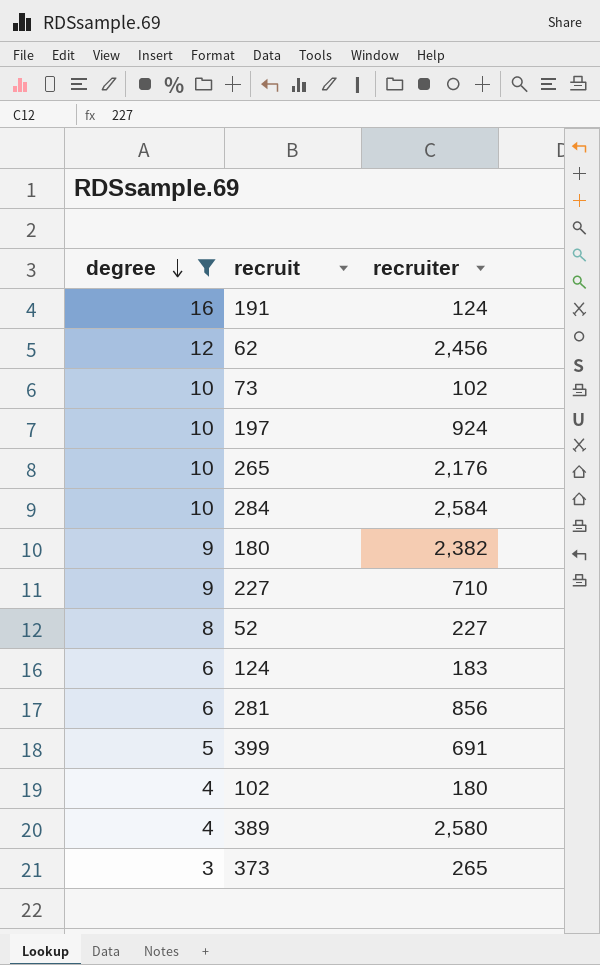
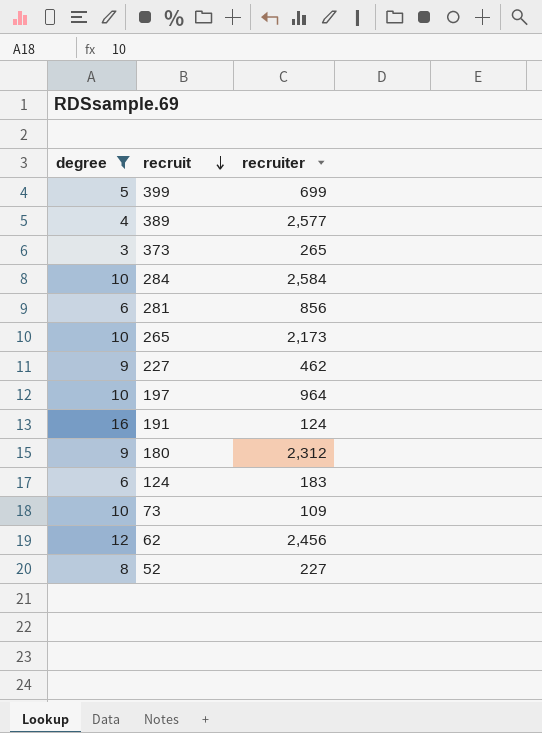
row order: degree descending -> recruit descending
row 102: 4 | 180 -> none
399 | recruiter: 691 -> 699
389 | recruiter: 2,580 -> 2,577
265 | recruiter: 2,176 -> 2,173
227 | recruiter: 710 -> 462
197 | recruiter: 924 -> 964
180 | recruiter: 2,382 -> 2,312
73 | recruiter: 102 -> 109

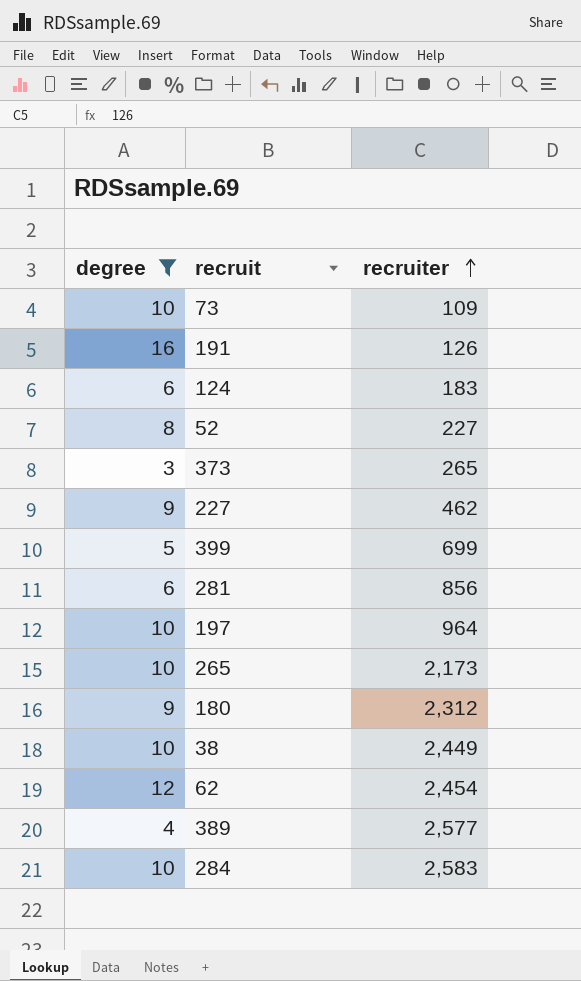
row order: recruit descending -> recruiter ascending
191 | recruiter: 124 -> 126
row 38: none -> 10 | 2,449
62 | recruiter: 2,456 -> 2,454
284 | recruiter: 2,584 -> 2,583

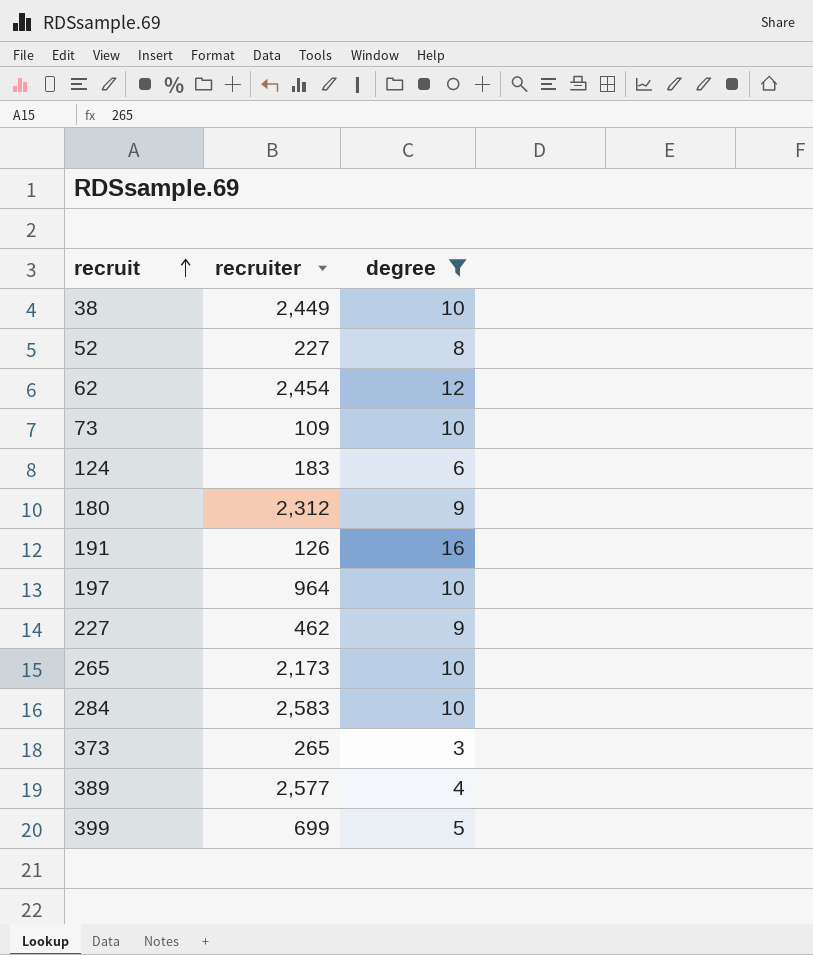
row order: recruiter ascending -> recruit ascending
column degree | position: 1 -> 3
row 281: 6 | 856 -> none

